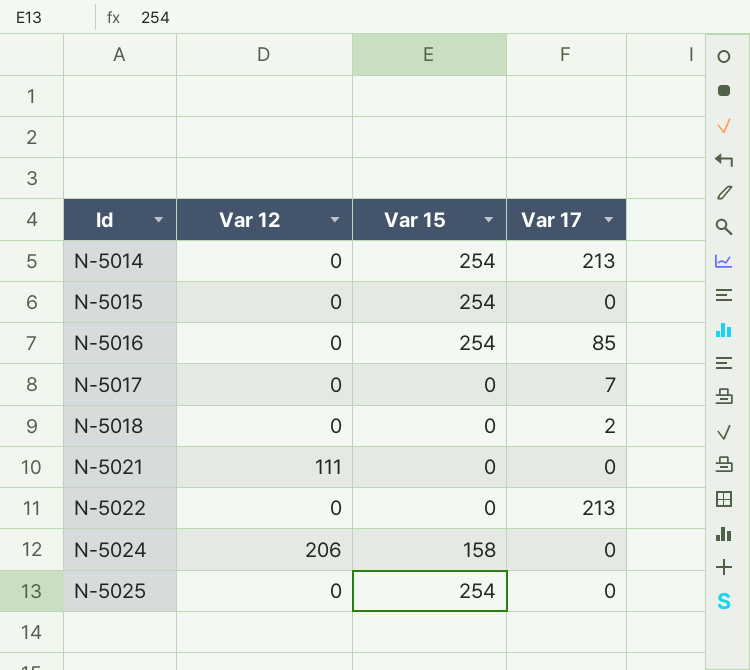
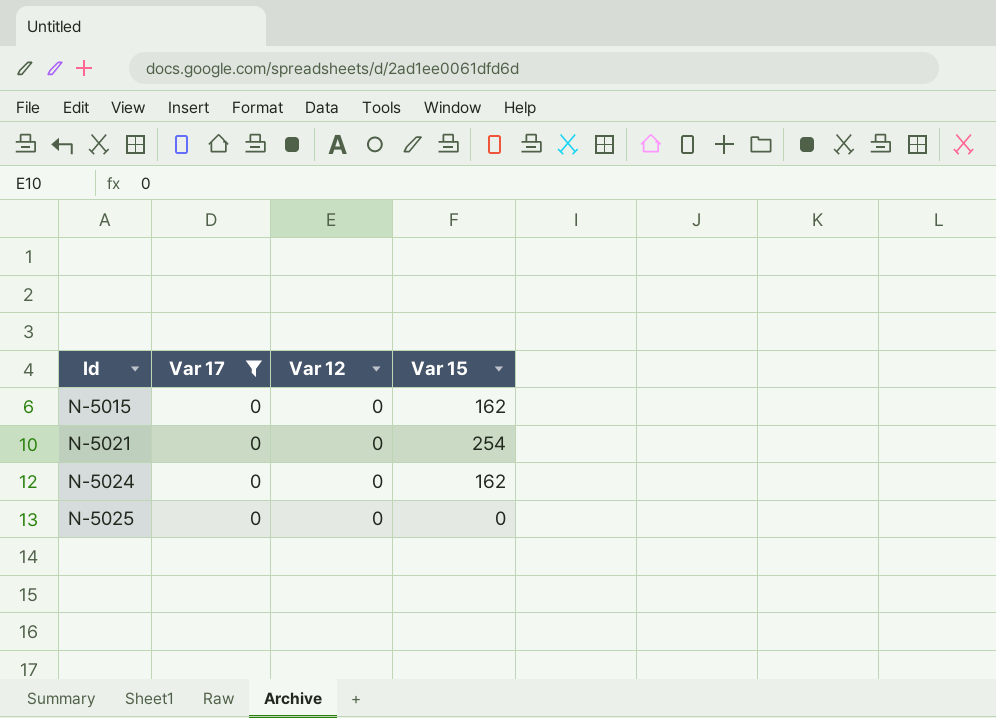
filter: none -> Var 17 = 0
column Var 17 | position: 4 -> 2
N-5015 | Var 15: 254 -> 162
N-5021 | Var 12: 111 -> 0
N-5021 | Var 15: 0 -> 254
N-5024 | Var 12: 206 -> 0
N-5024 | Var 15: 158 -> 162
N-5025 | Var 15: 254 -> 0

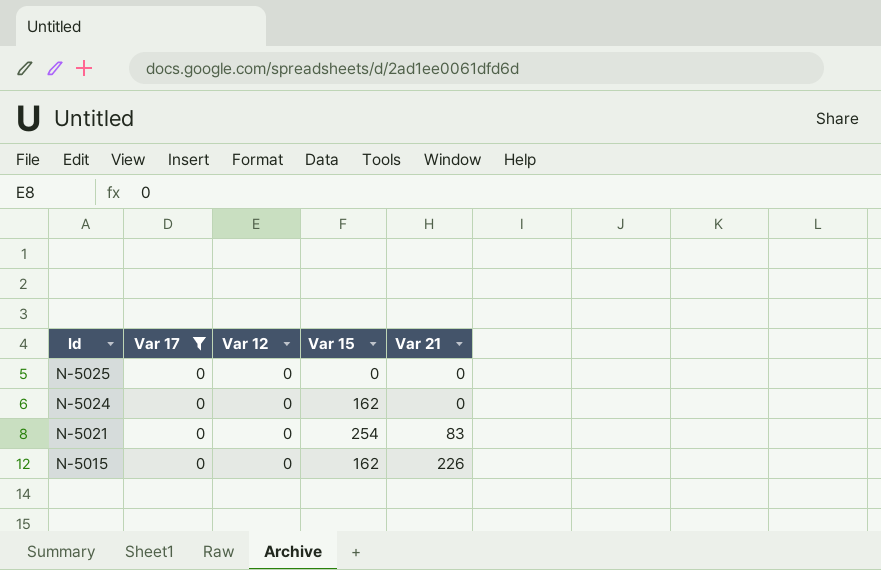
row order: Id ascending -> Id descending
column Var 21 | position: none -> 5

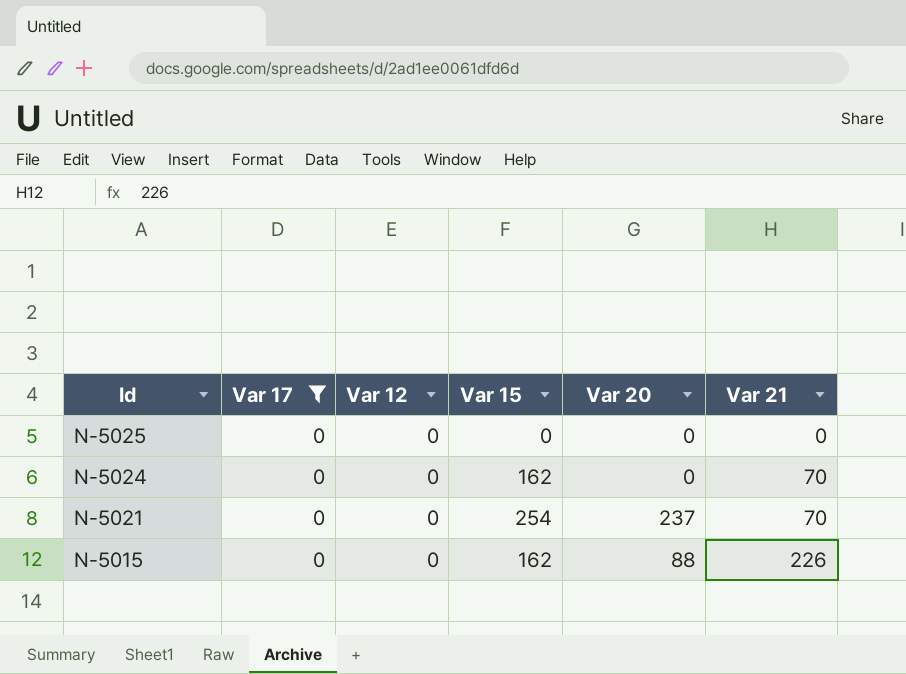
column Var 20 | position: none -> 5
N-5024 | Var 21: 0 -> 70
N-5021 | Var 21: 83 -> 70

